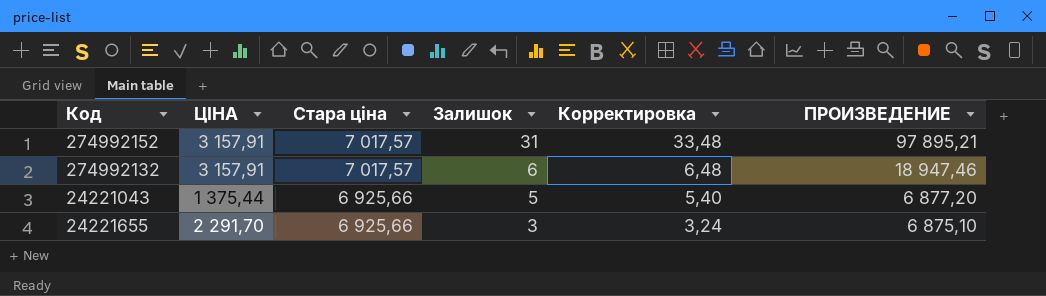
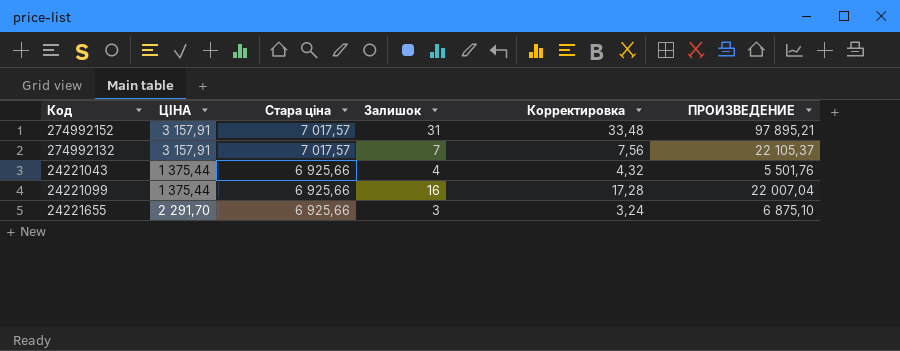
274992132 | Залишок: 6 -> 7
274992132 | Корректировка: 6,48 -> 7,56
274992132 | ПРОИЗВЕДЕНИЕ: 18 947,46 -> 22 105,37
24221043 | Залишок: 5 -> 4
24221043 | Корректировка: 5,40 -> 4,32
24221043 | ПРОИЗВЕДЕНИЕ: 6 877,20 -> 5 501,76
row 24221099: none -> 1 375,44 | 6 925,66 | 16 | 17,28 | 22 007,04

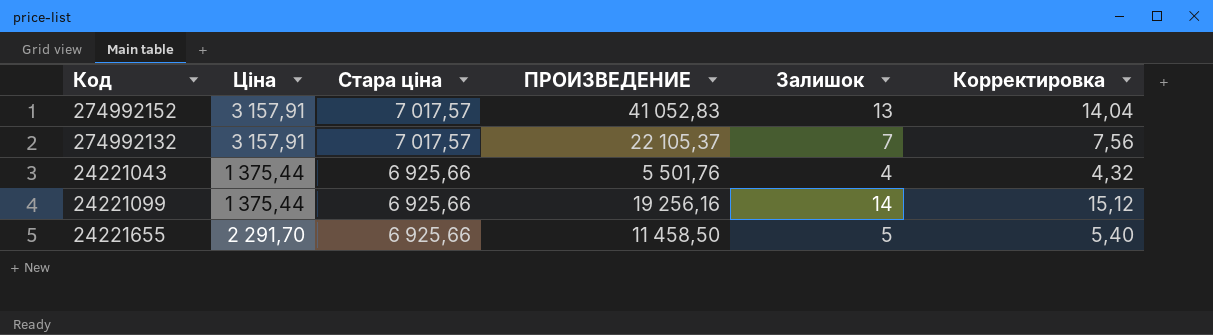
column name: ЦІНА -> Ціна
column ПРОИЗВЕДЕНИЕ | position: 6 -> 4
274992152 | ПРОИЗВЕДЕНИЕ: 97 895,21 -> 41 052,83
274992152 | Залишок: 31 -> 13
274992152 | Корректировка: 33,48 -> 14,04
24221099 | ПРОИЗВЕДЕНИЕ: 22 007,04 -> 19 256,16
24221099 | Залишок: 16 -> 14
24221099 | Корректировка: 17,28 -> 15,12
24221655 | ПРОИЗВЕДЕНИЕ: 6 875,10 -> 11 458,50
24221655 | Залишок: 3 -> 5
24221655 | Корректировка: 3,24 -> 5,40

